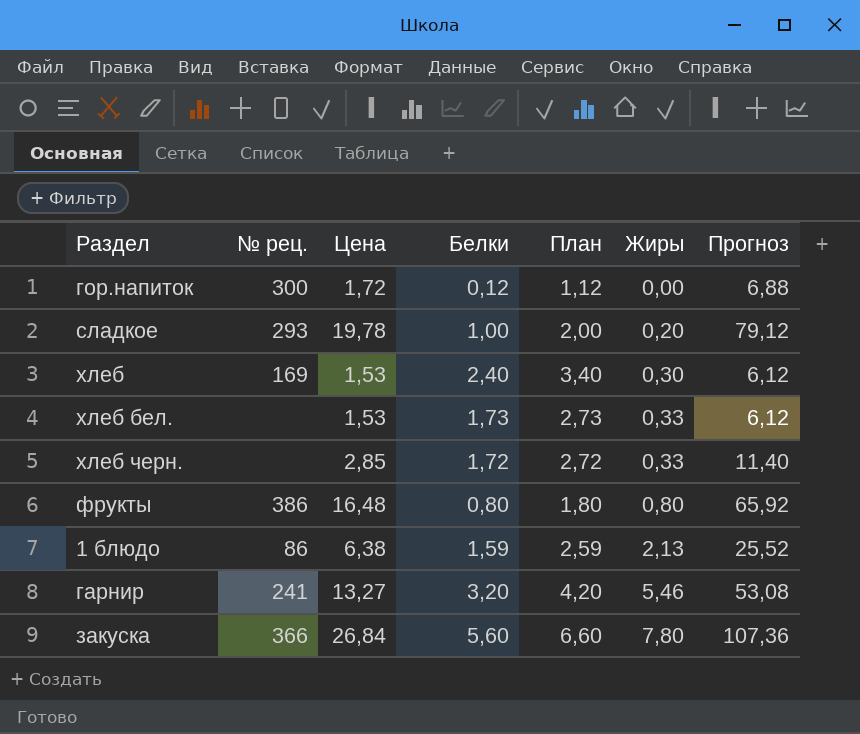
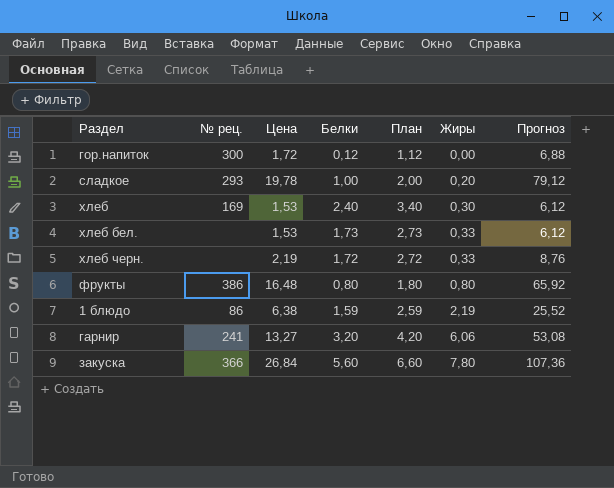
хлеб черн. | Цена: 2,85 -> 2,19
хлеб черн. | Прогноз: 11,40 -> 8,76
1 блюдо | Жиры: 2,13 -> 2,19
гарнир | Жиры: 5,46 -> 6,06

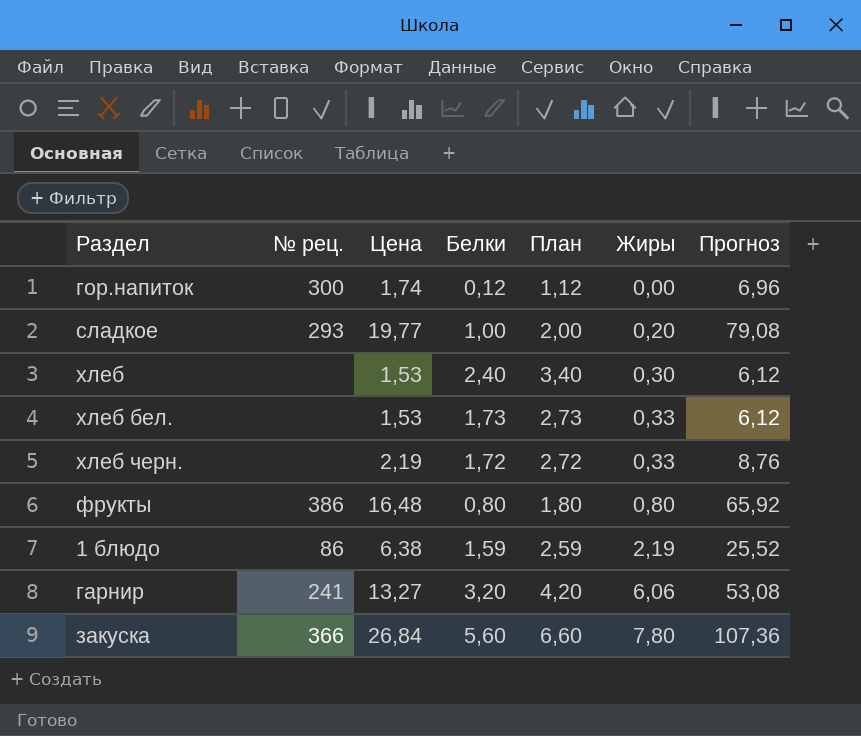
гор.напиток | Цена: 1,72 -> 1,74
гор.напиток | Прогноз: 6,88 -> 6,96
сладкое | Цена: 19,78 -> 19,77
сладкое | Прогноз: 79,12 -> 79,08
хлеб | № рец.: 169 -> none

